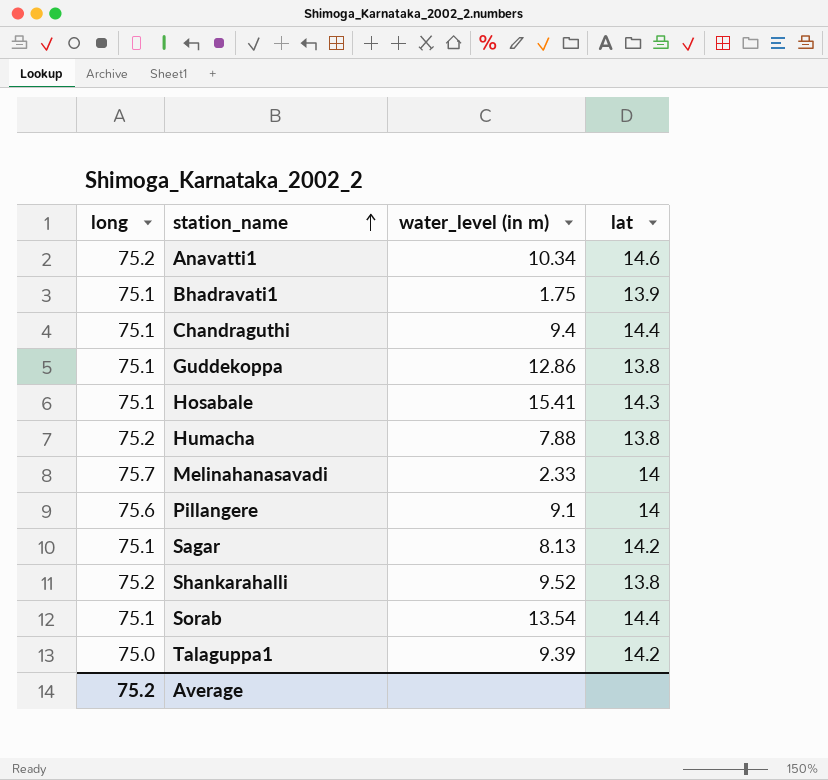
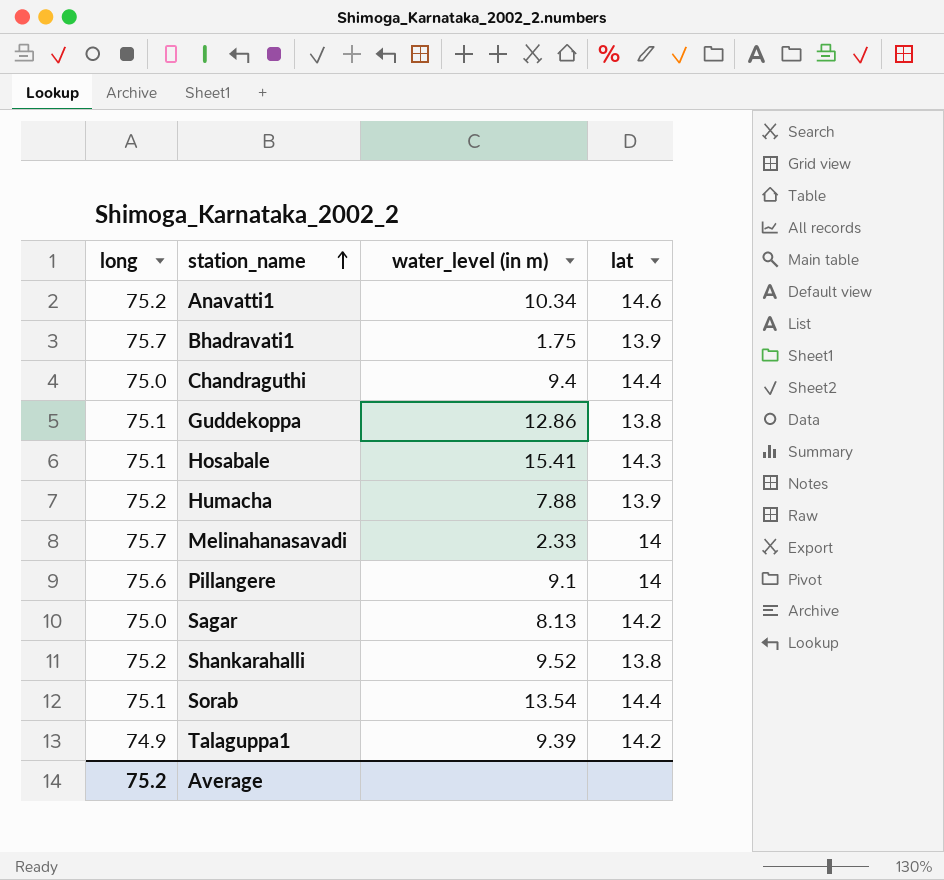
Bhadravati1 | long: 75.1 -> 75.7
Chandraguthi | long: 75.1 -> 75.0
Humacha | lat: 13.8 -> 13.9
Sagar | long: 75.1 -> 75.0
Talaguppa1 | long: 75.0 -> 74.9

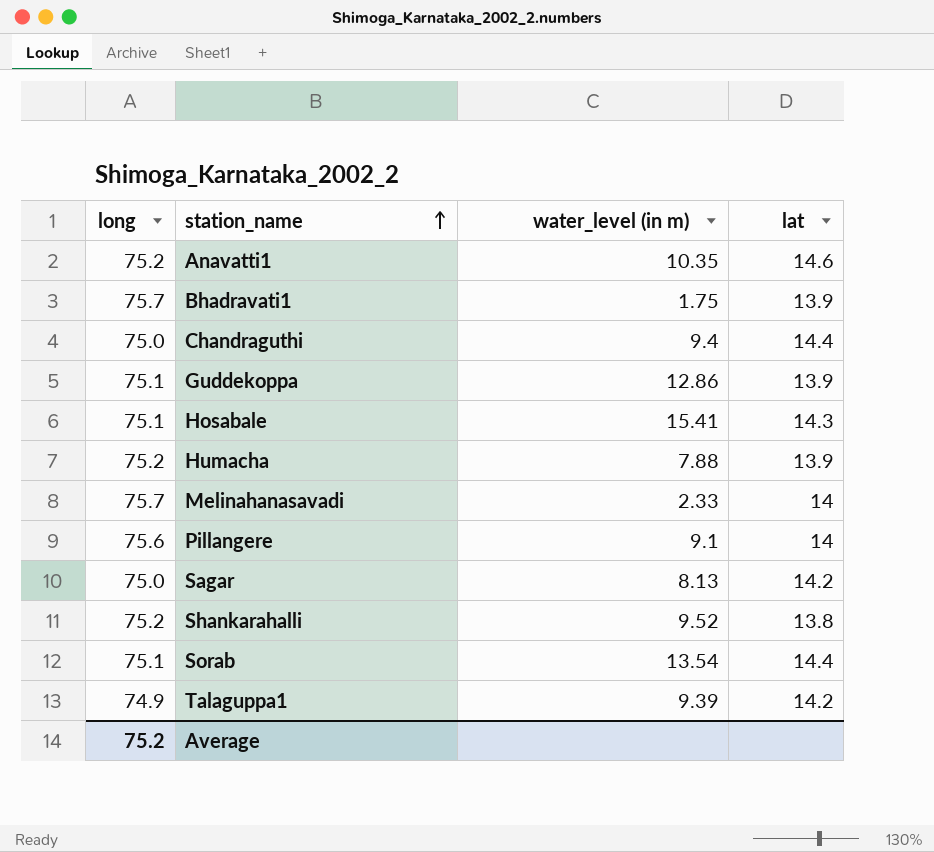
Anavatti1 | water_level (in m): 10.34 -> 10.35
Guddekoppa | lat: 13.8 -> 13.9

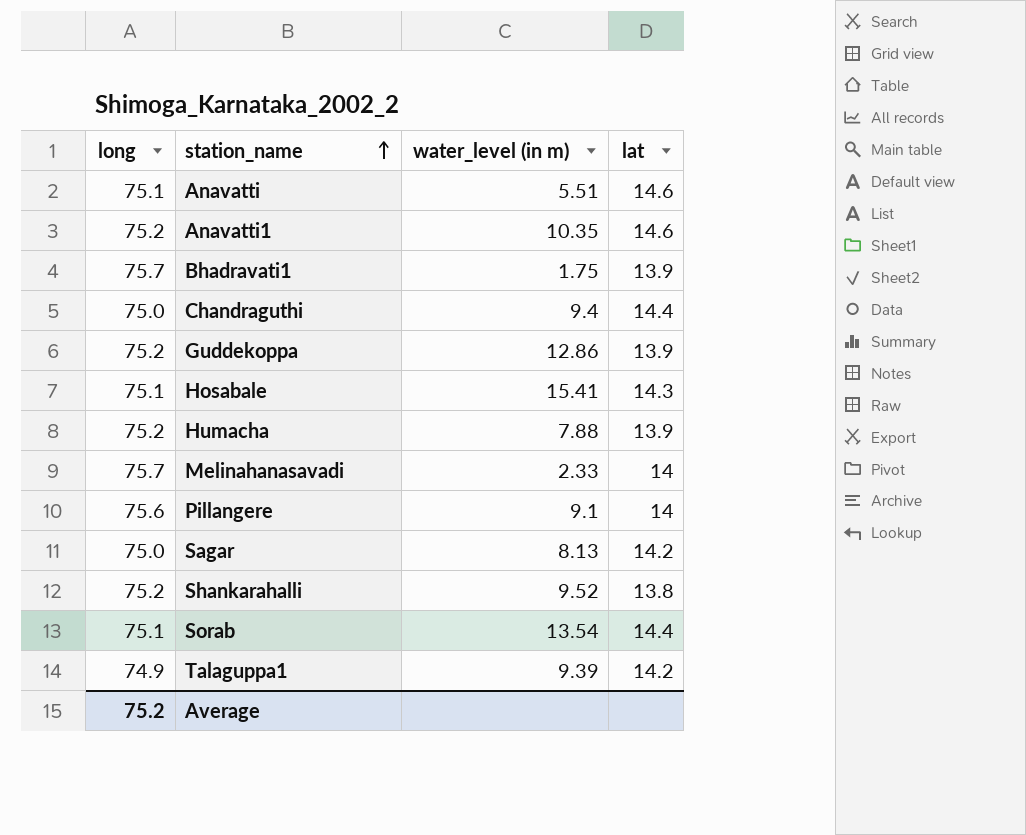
row Anavatti: none -> 75.1 | 5.51 | 14.6
Guddekoppa | long: 75.1 -> 75.2

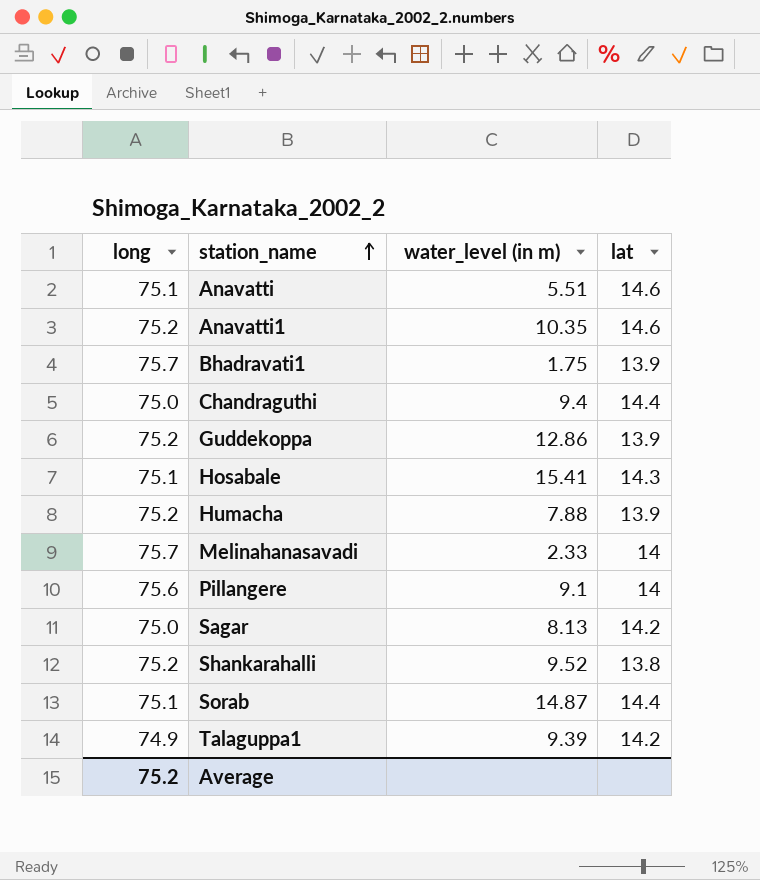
Sorab | water_level (in m): 13.54 -> 14.87

